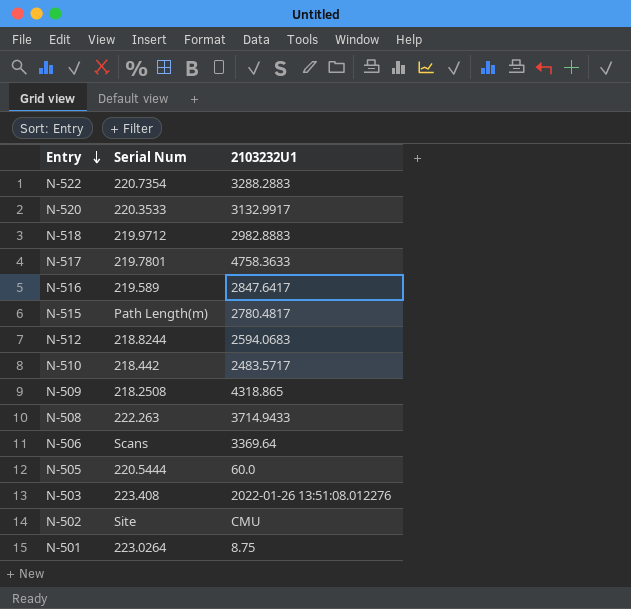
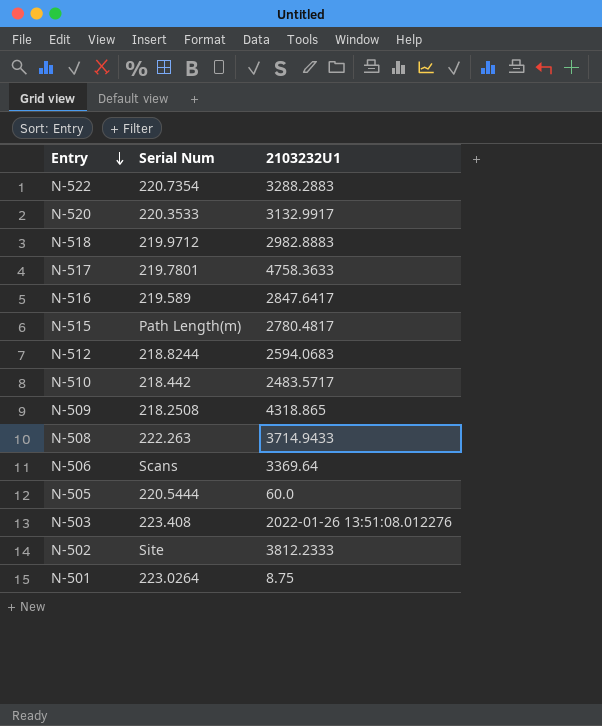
N-502 | 2103232U1: CMU -> 3812.2333

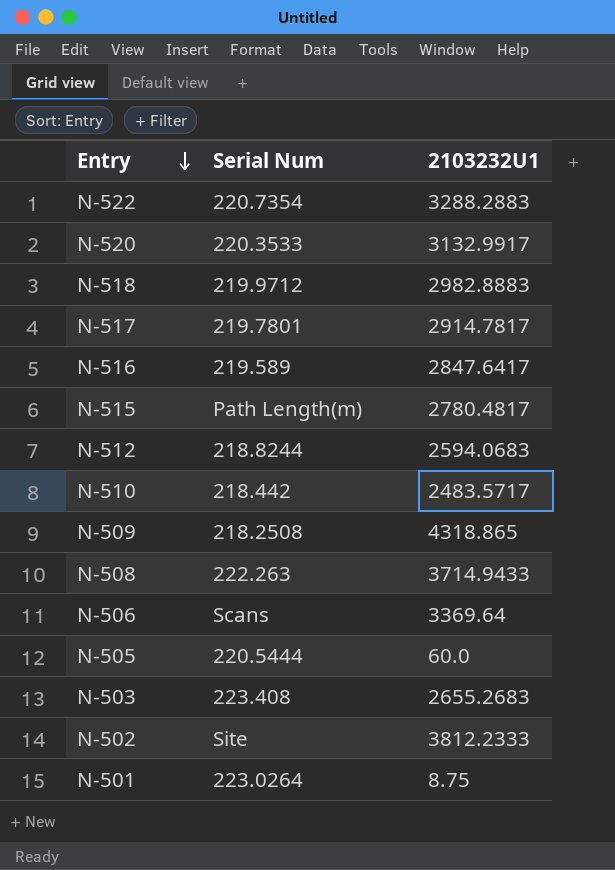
N-517 | 2103232U1: 4758.3633 -> 2914.7817
N-503 | 2103232U1: 2022-01-26 13:51:08.012276 -> 2655.2683

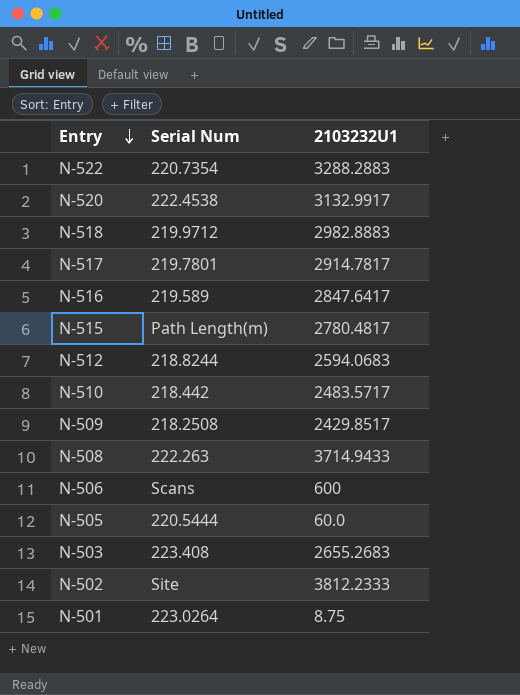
N-520 | Serial Num: 220.3533 -> 222.4538
N-509 | 2103232U1: 4318.865 -> 2429.8517
N-506 | 2103232U1: 3369.64 -> 600

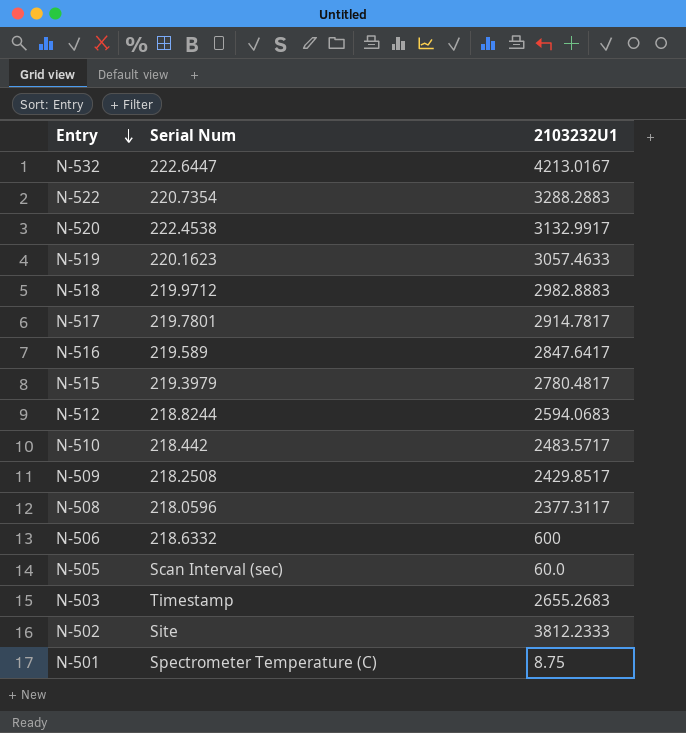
row N-532: none -> 222.6447 | 4213.0167
row N-519: none -> 220.1623 | 3057.4633
N-515 | Serial Num: Path Length(m) -> 219.3979
N-508 | Serial Num: 222.263 -> 218.0596
N-508 | 2103232U1: 3714.9433 -> 2377.3117
N-506 | Serial Num: Scans -> 218.6332
N-505 | Serial Num: 220.5444 -> Scan Interval (sec)
N-503 | Serial Num: 223.408 -> Timestamp
N-501 | Serial Num: 223.0264 -> Spectrometer Temperature (C)

